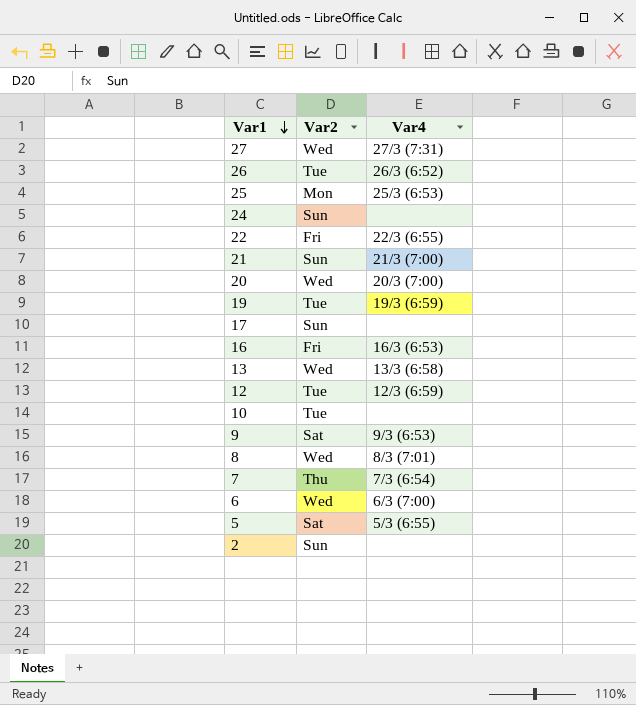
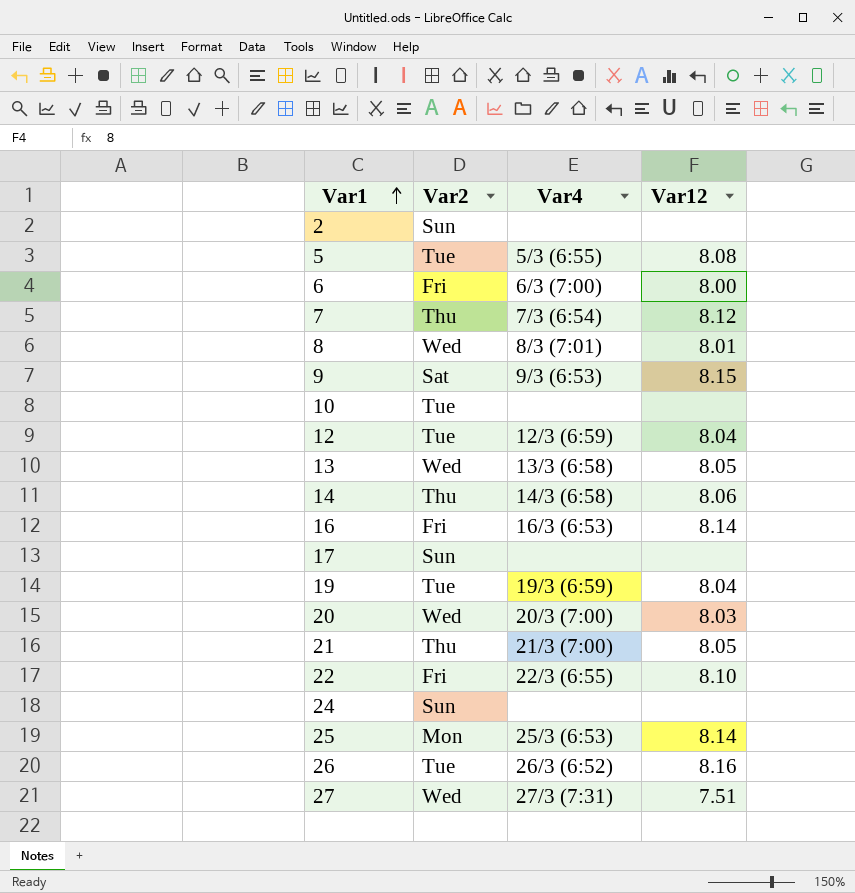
row order: Var1 descending -> Var1 ascending
column Var12 | position: none -> 4
5 | Var2: Sat -> Tue
6 | Var2: Wed -> Fri
row 14: none -> Thu | 14/3 (6:58) | 8.06
21 | Var2: Sun -> Thu

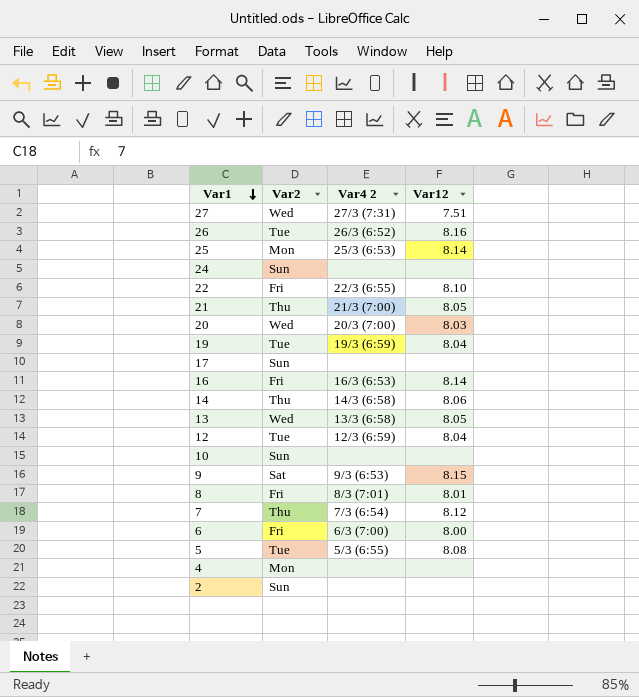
row order: Var1 ascending -> Var1 descending
column name: Var4 -> Var4 2
10 | Var2: Tue -> Sun
8 | Var2: Wed -> Fri
row 4: none -> Mon | none | none

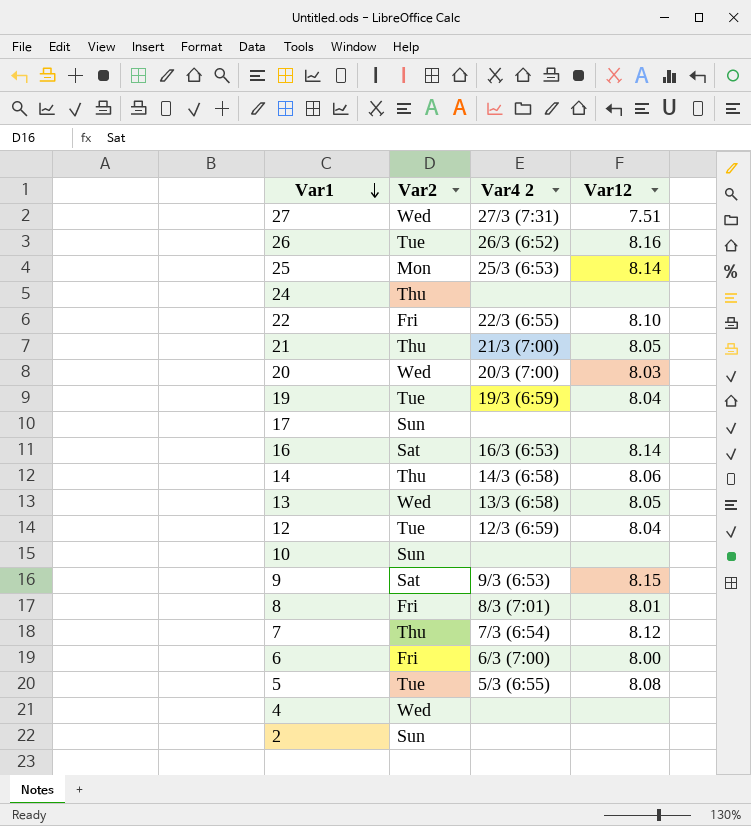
24 | Var2: Sun -> Thu
16 | Var2: Fri -> Sat
4 | Var2: Mon -> Wed

